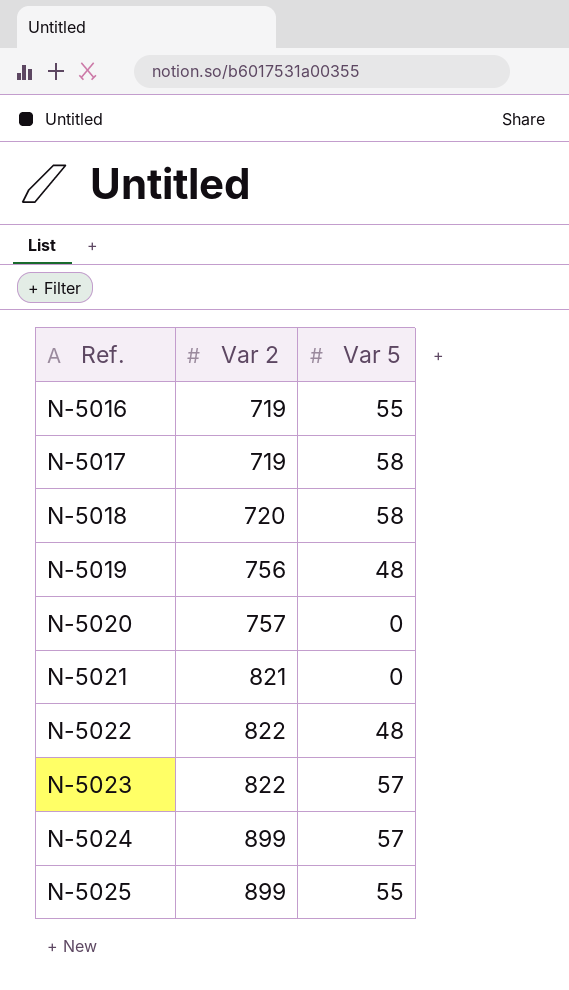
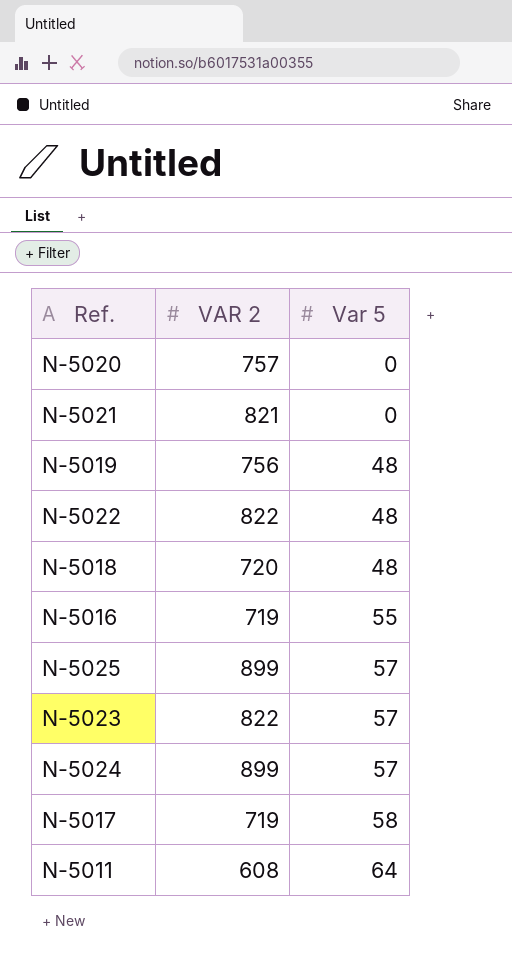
row order: Ref. ascending -> Var 5 ascending
column name: Var 2 -> VAR 2
N-5018 | Var 5: 58 -> 48
N-5025 | Var 5: 55 -> 57
row N-5011: none -> 608 | 64

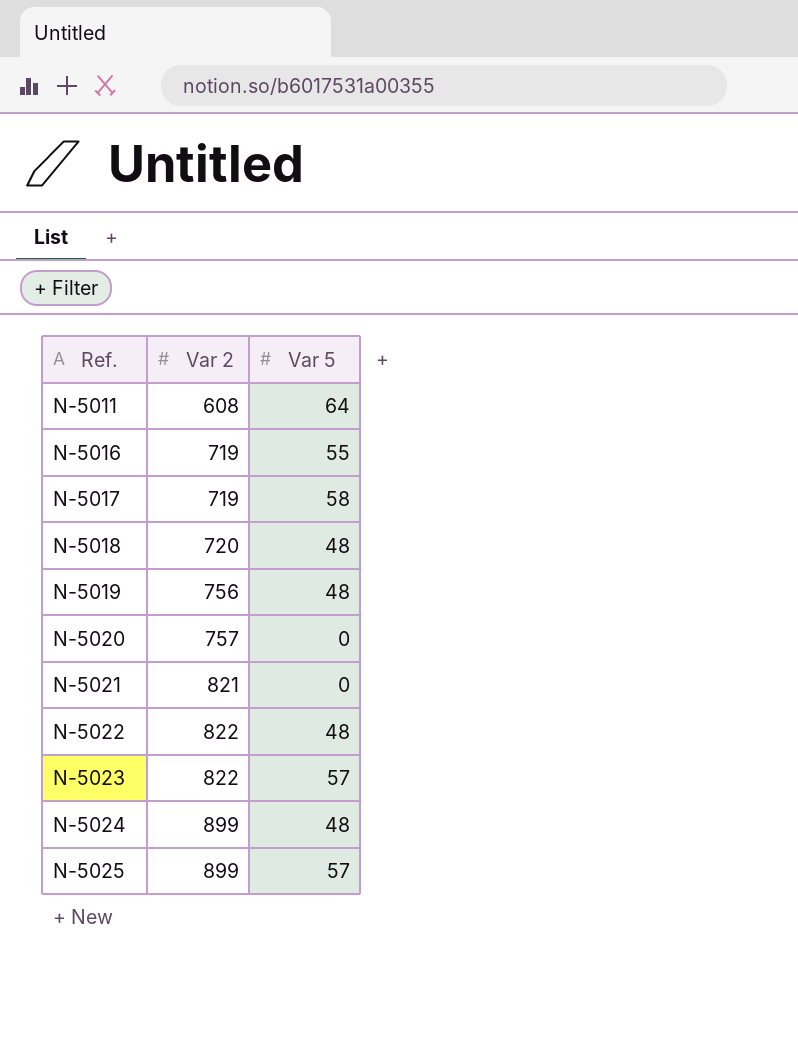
row order: Var 5 ascending -> Ref. ascending
column name: VAR 2 -> Var 2
N-5024 | Var 5: 57 -> 48

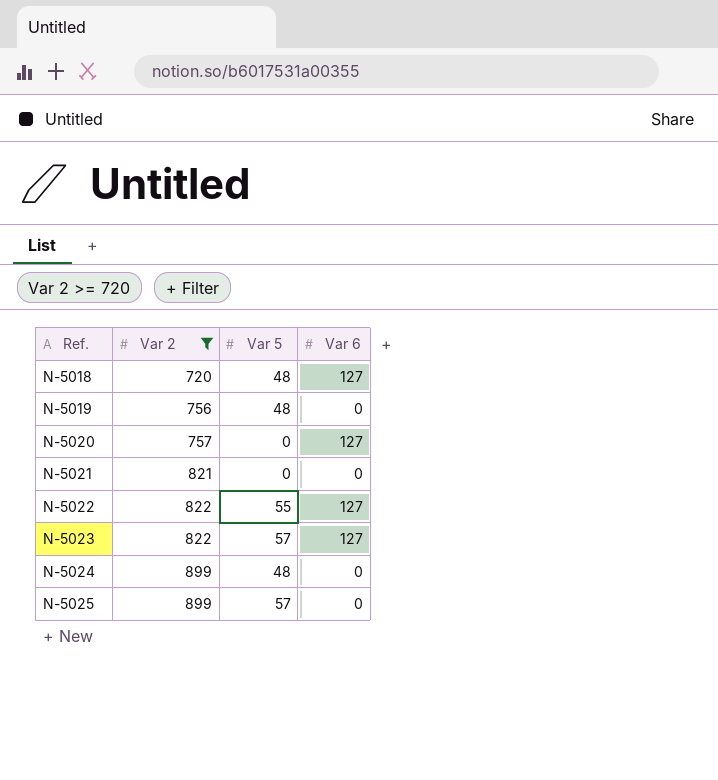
filter: none -> Var 2 >= 720
column Var 6 | position: none -> 4
N-5022 | Var 5: 48 -> 55

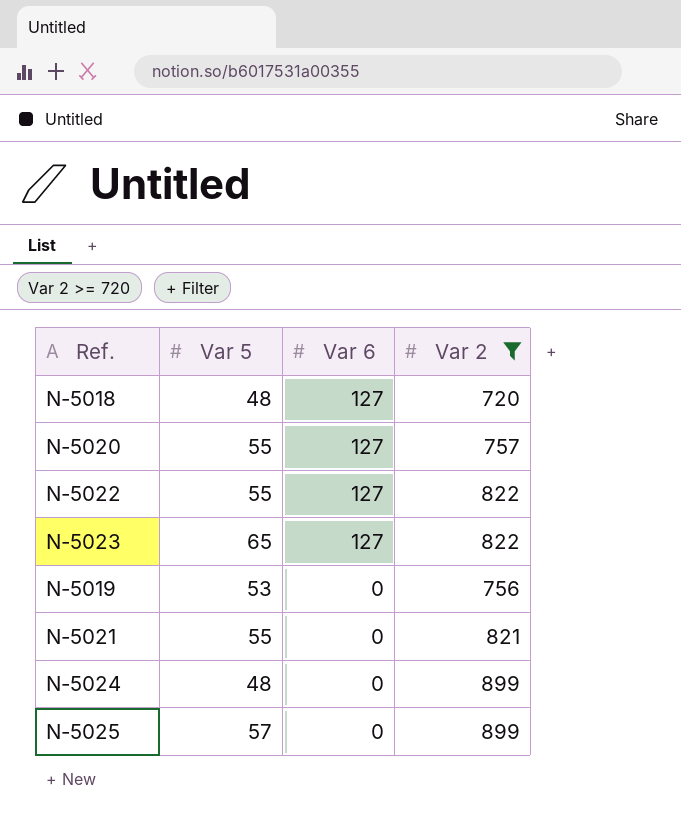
row order: Ref. ascending -> Var 6 descending
column Var 2 | position: 2 -> 4
N-5020 | Var 5: 0 -> 55
N-5023 | Var 5: 57 -> 65
N-5019 | Var 5: 48 -> 53
N-5021 | Var 5: 0 -> 55

